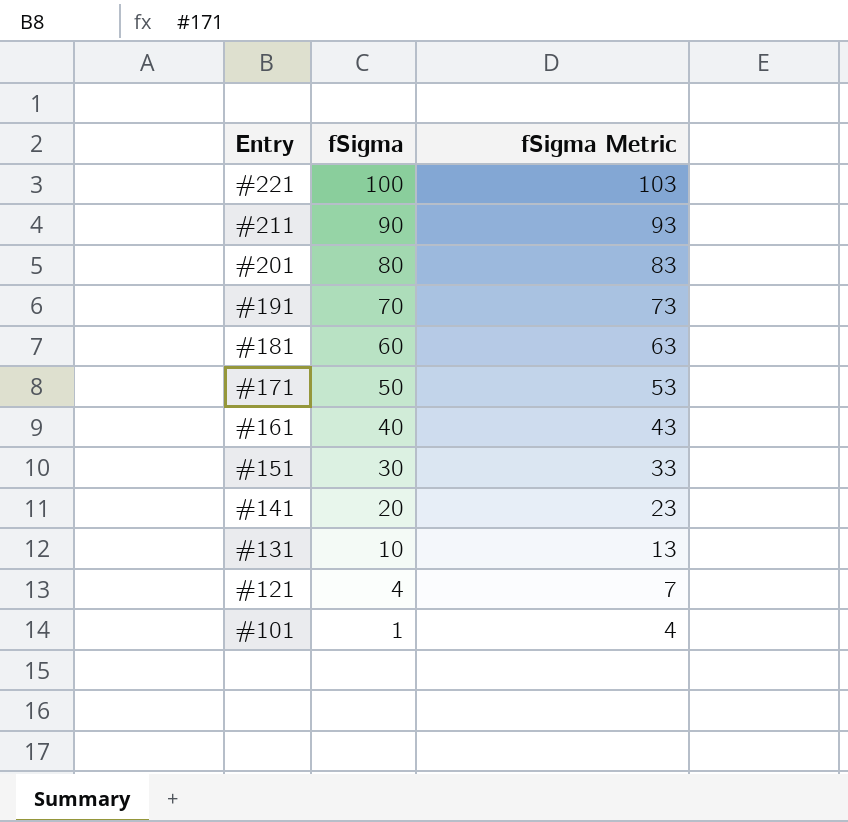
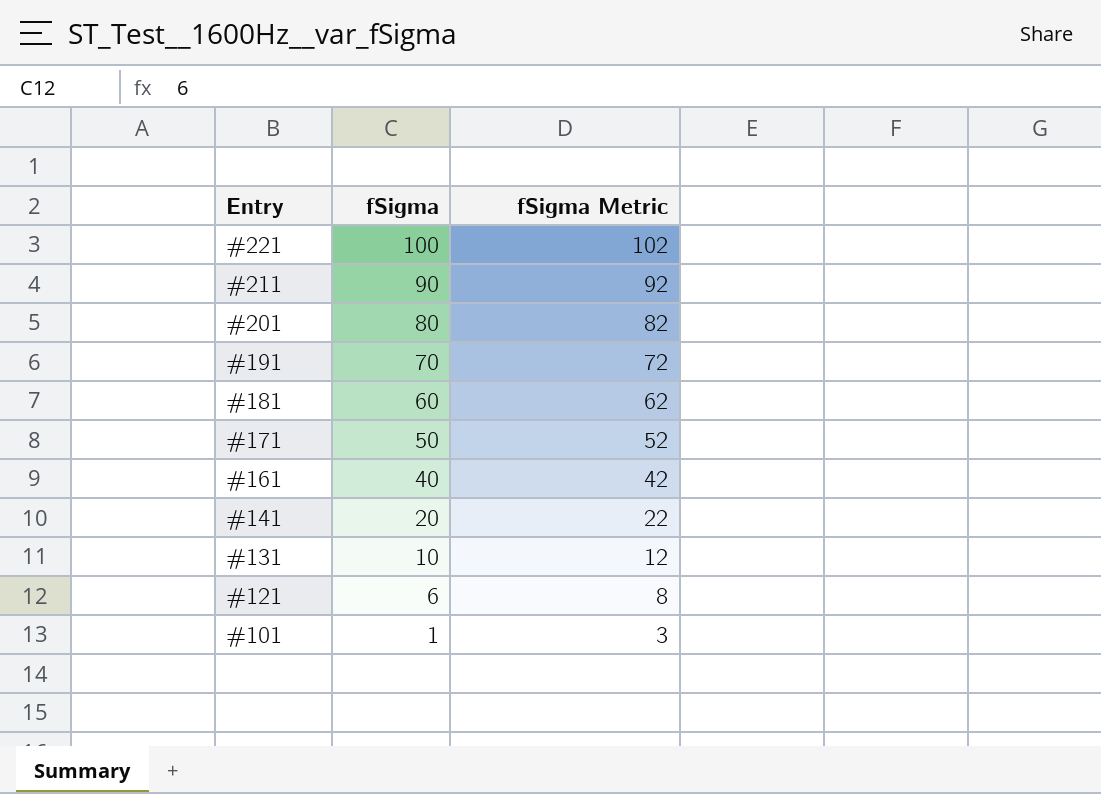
column fSigma Metric | formula: [fSigma] + 3 -> [fSigma] + 2
row #151: 30 | 33 -> none
#121 | fSigma: 4 -> 6

